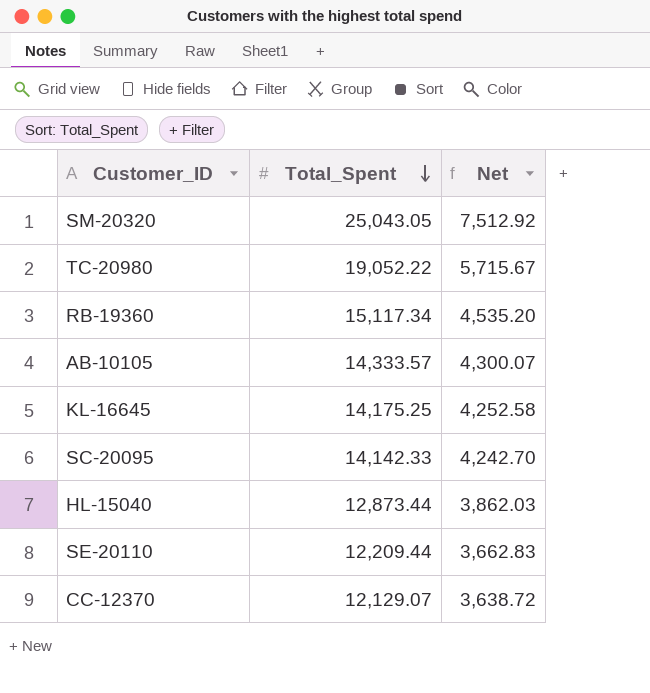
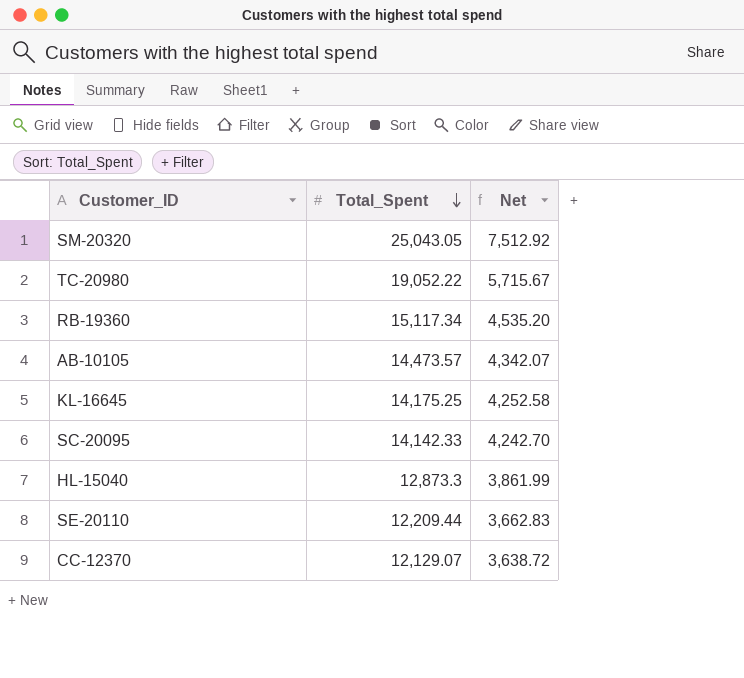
AB-10105 | Total_Spent: 14,333.57 -> 14,473.57
AB-10105 | Net: 4,300.07 -> 4,342.07
HL-15040 | Total_Spent: 12,873.44 -> 12,873.3
HL-15040 | Net: 3,862.03 -> 3,861.99

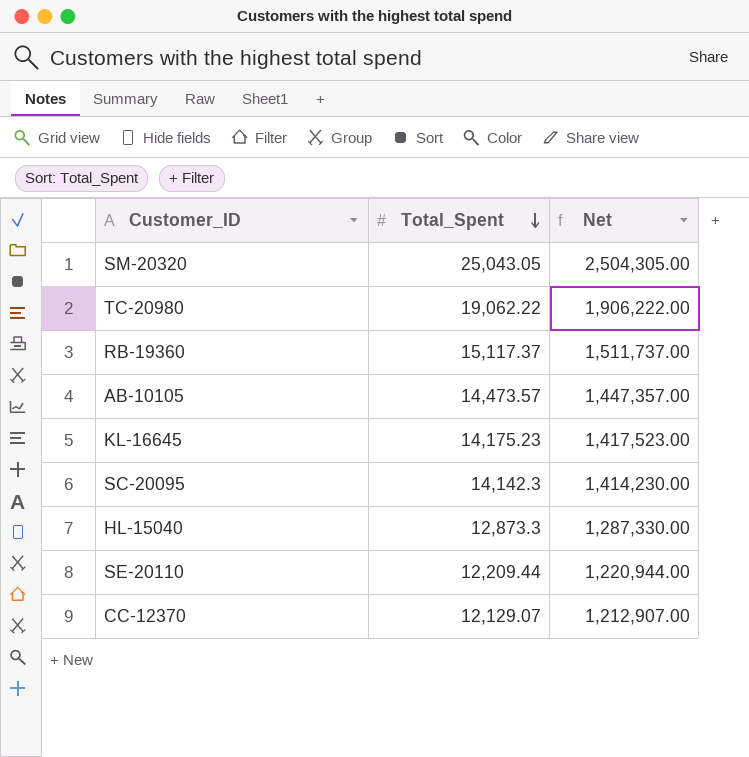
column Net | formula: [Total_Spent] * 0.3 -> [Total_Spent] * 100
TC-20980 | Total_Spent: 19,052.22 -> 19,062.22
RB-19360 | Total_Spent: 15,117.34 -> 15,117.37
KL-16645 | Total_Spent: 14,175.25 -> 14,175.23
SC-20095 | Total_Spent: 14,142.33 -> 14,142.3

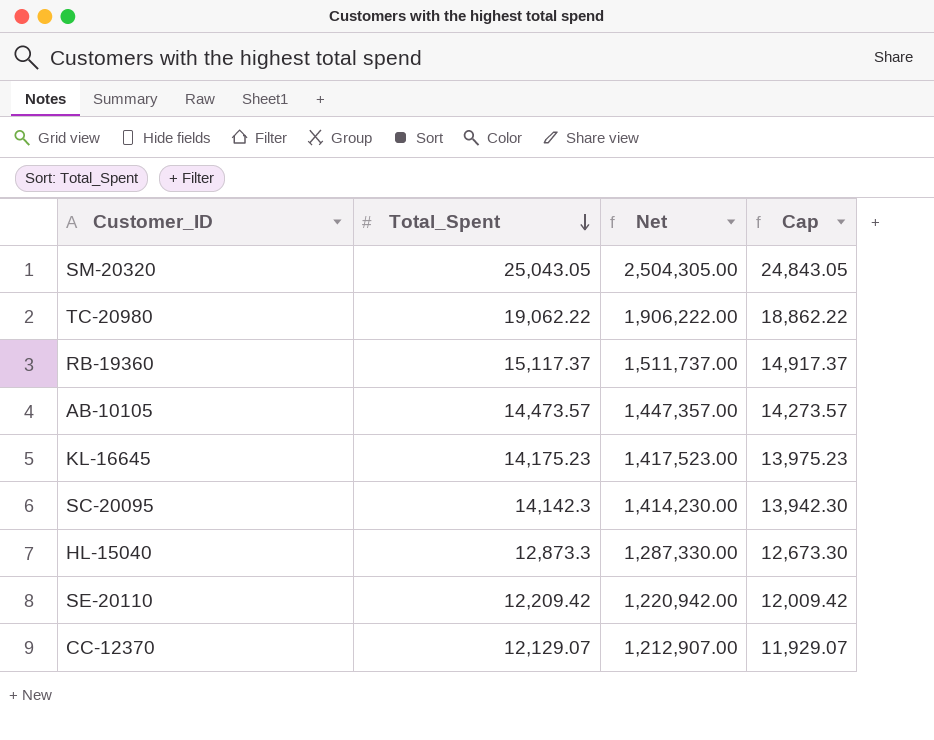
column Cap | formula: none -> [Total_Spent] - 200
SE-20110 | Total_Spent: 12,209.44 -> 12,209.42
SE-20110 | Net: 1,220,944.00 -> 1,220,942.00

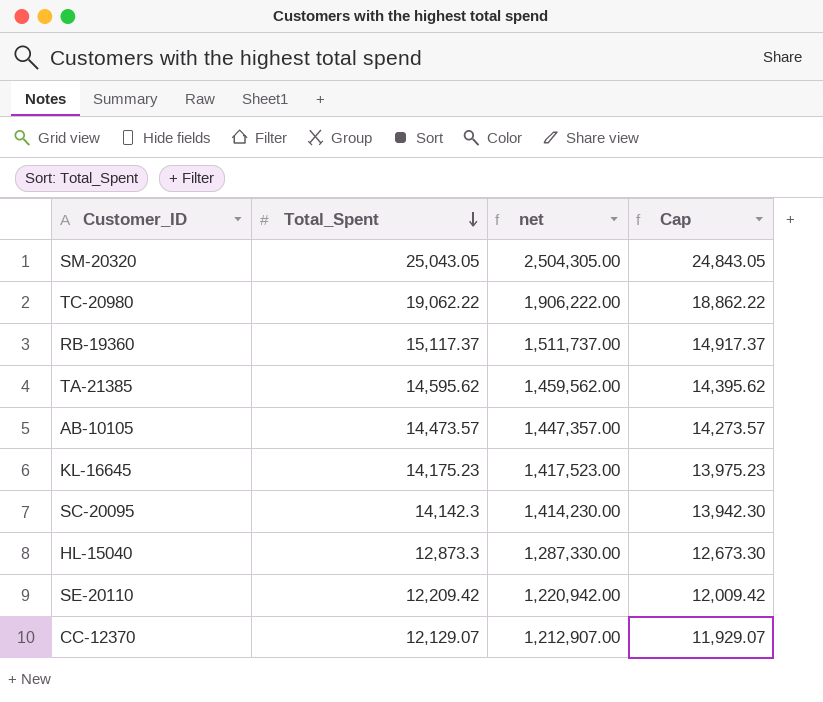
column name: Net -> net
row TA-21385: none -> 14,595.62 | 1,459,562.00 | 14,395.62

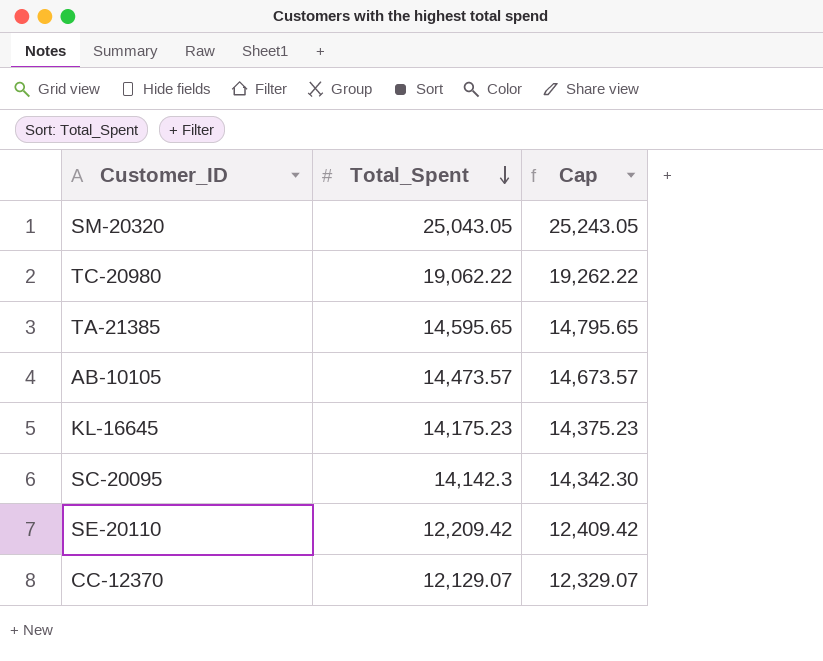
column net | formula: [Total_Spent] * 100 -> none
column Cap | formula: [Total_Spent] - 200 -> [Total_Spent] + 200
row RB-19360: 15,117.37 | 1,511,737.00 | 14,917.37 -> none
row HL-15040: 12,873.3 | 1,287,330.00 | 12,673.30 -> none
TA-21385 | Total_Spent: 14,595.62 -> 14,595.65

